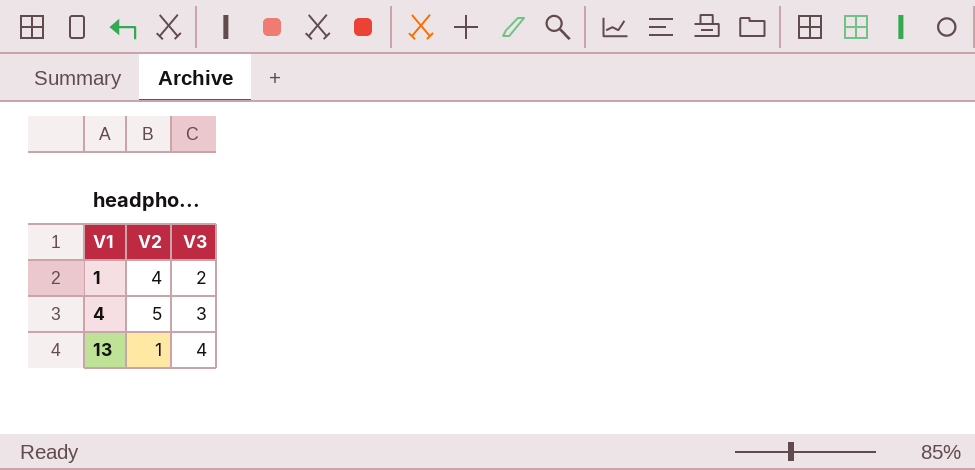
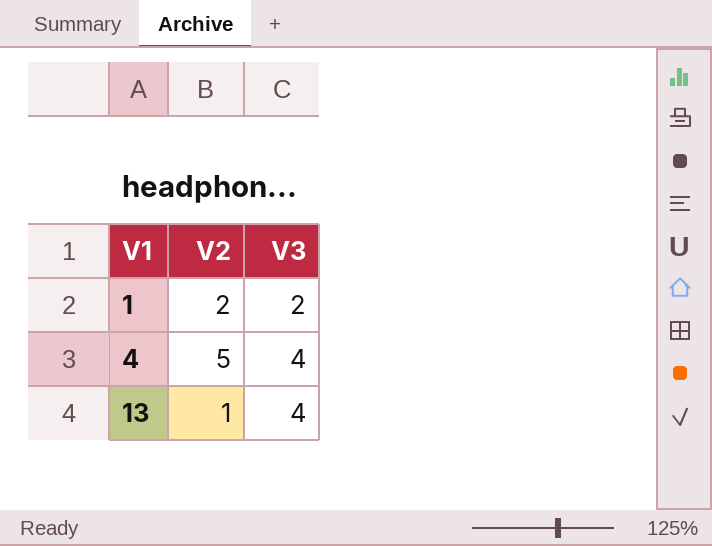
1 | V2: 4 -> 2
4 | V3: 3 -> 4

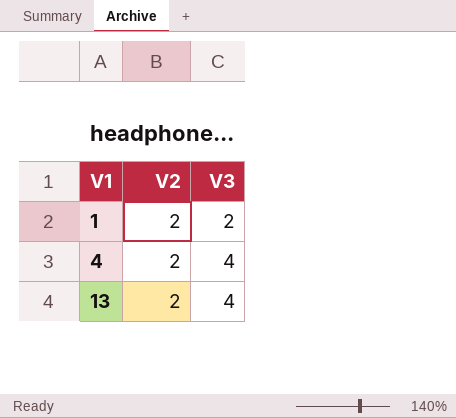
4 | V2: 5 -> 2
13 | V2: 1 -> 2

